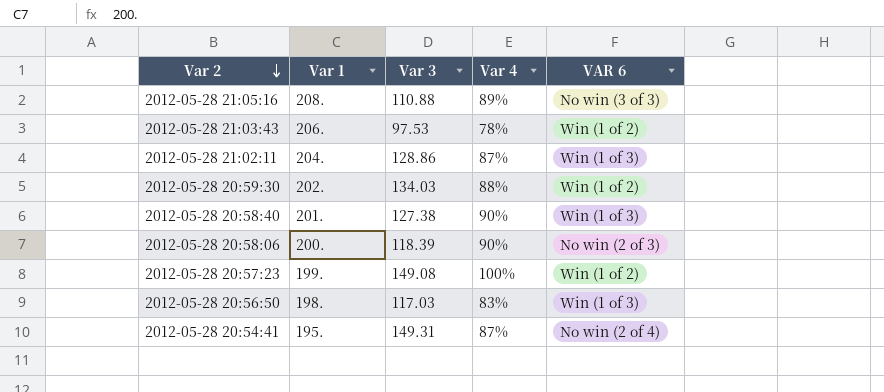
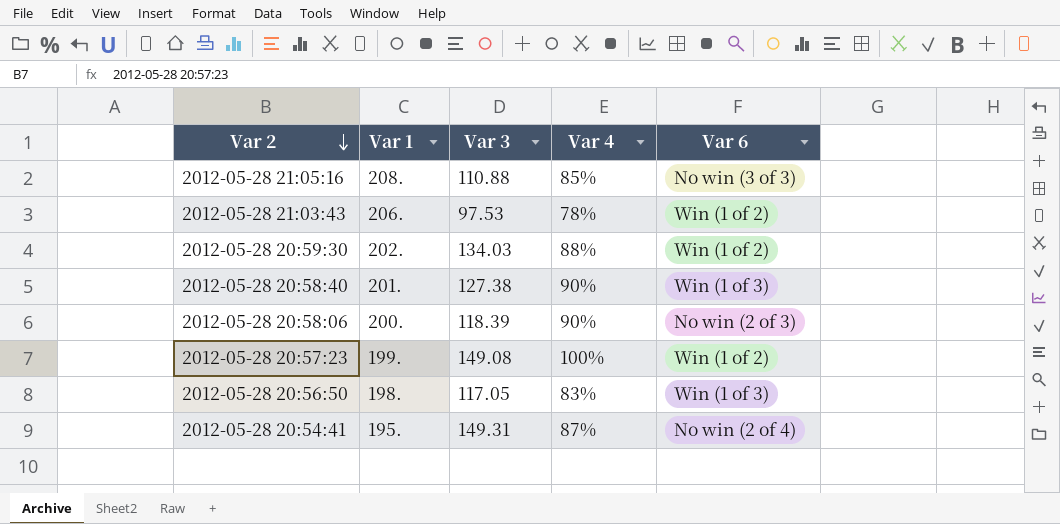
column name: VAR 6 -> Var 6
row 2012-05-28 21:02:11: 204. | 128.86 | 87% | Win (1 of 3) -> none
2012-05-28 21:05:16 | Var 4: 89% -> 85%
2012-05-28 20:56:50 | Var 3: 117.03 -> 117.05

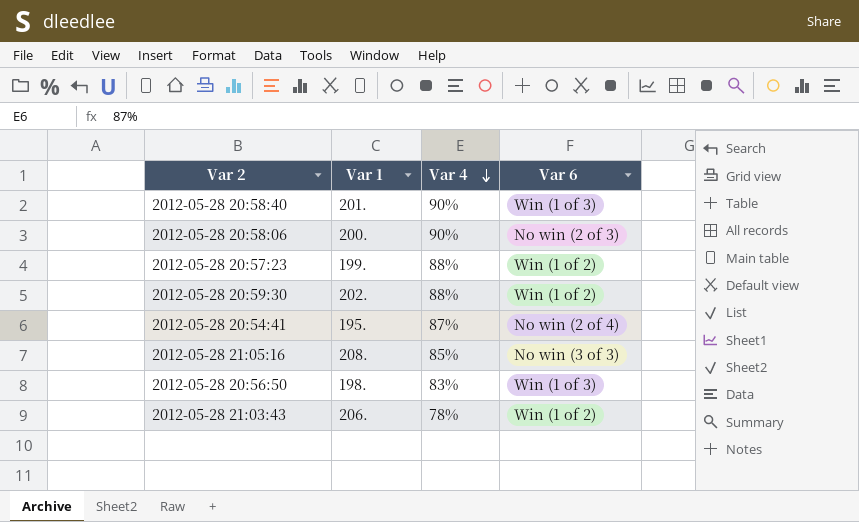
row order: Var 2 descending -> Var 4 descending
column Var 3 | position: 3 -> none
2012-05-28 20:57:23 | Var 4: 100% -> 88%

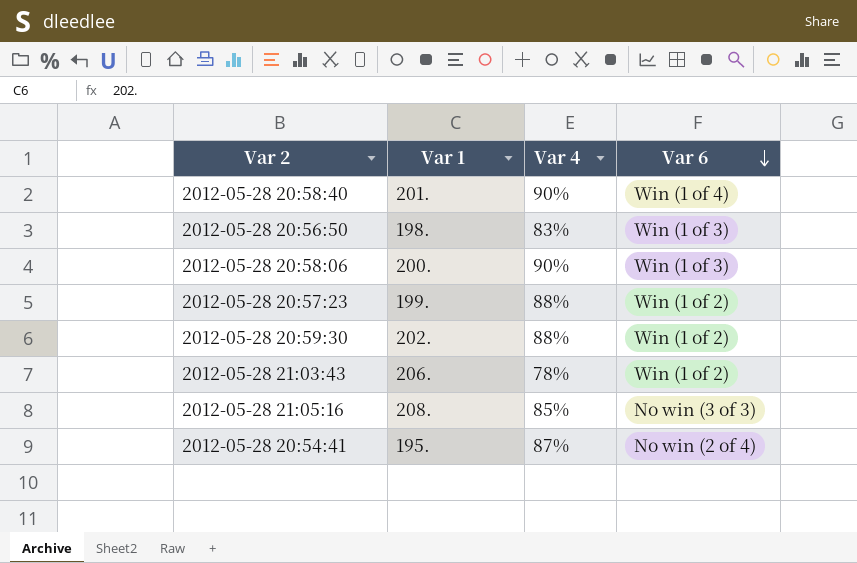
row order: Var 4 descending -> Var 6 descending
2012-05-28 20:58:40 | Var 6: Win (1 of 3) -> Win (1 of 4)
2012-05-28 20:58:06 | Var 6: No win (2 of 3) -> Win (1 of 3)

